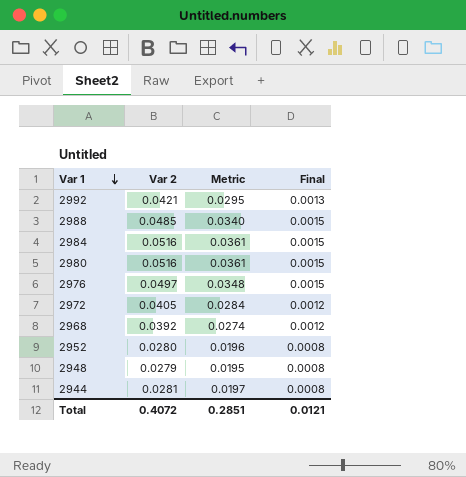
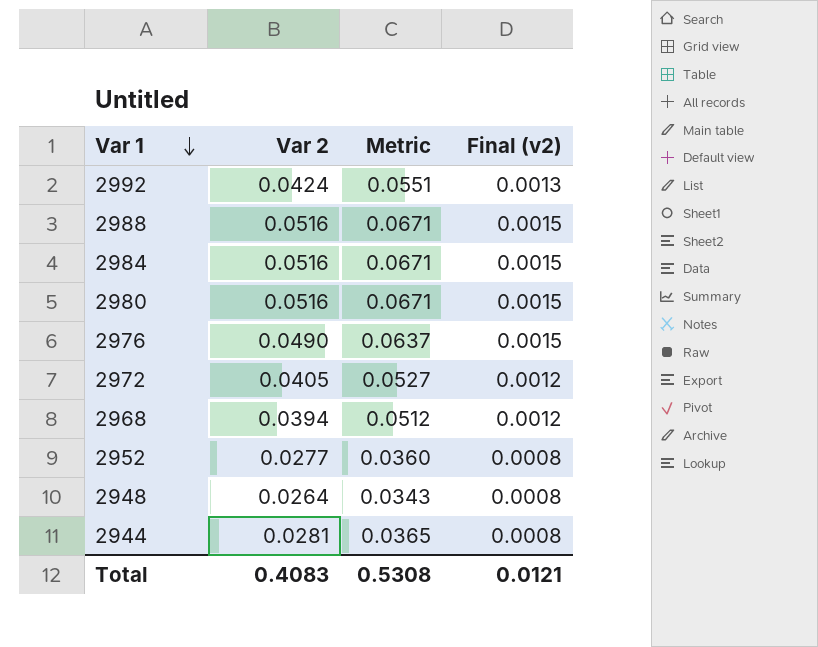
column Metric | formula: [Var 2] * 0.7 -> [Var 2] * 1.3
column name: Final -> Final (v2)
2992 | Var 2: 0.0421 -> 0.0424
2988 | Var 2: 0.0485 -> 0.0516
2976 | Var 2: 0.0497 -> 0.0490
2968 | Var 2: 0.0392 -> 0.0394
2952 | Var 2: 0.0280 -> 0.0277
2948 | Var 2: 0.0279 -> 0.0264
Total | Var 2: 0.4072 -> 0.4083
Total | Metric: 0.2851 -> 0.5308

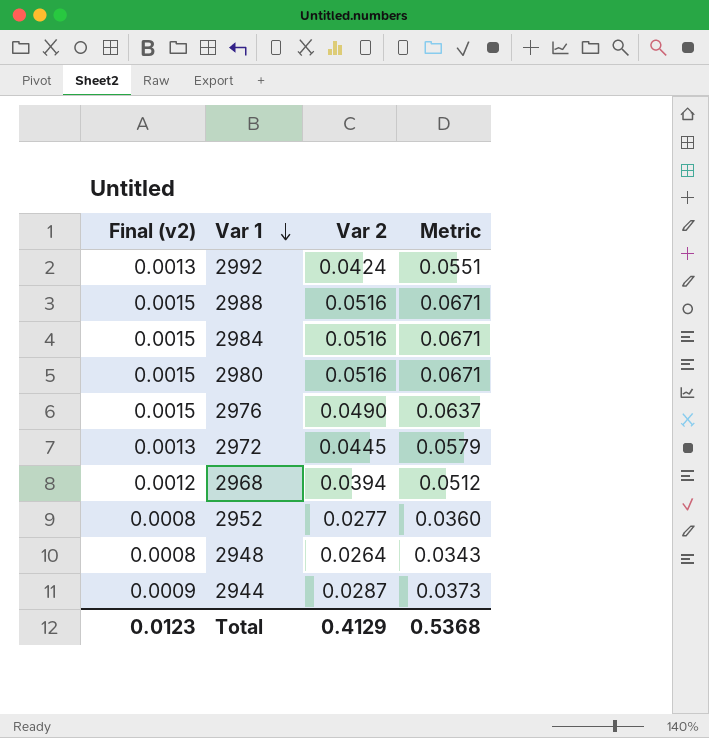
column Final (v2) | position: 4 -> 1
2972 | Final (v2): 0.0012 -> 0.0013
2972 | Var 2: 0.0405 -> 0.0445
2972 | Metric: 0.0527 -> 0.0579
2944 | Final (v2): 0.0008 -> 0.0009
2944 | Var 2: 0.0281 -> 0.0287
2944 | Metric: 0.0365 -> 0.0373
Total | Final (v2): 0.0121 -> 0.0123
Total | Var 2: 0.4083 -> 0.4129
Total | Metric: 0.5308 -> 0.5368

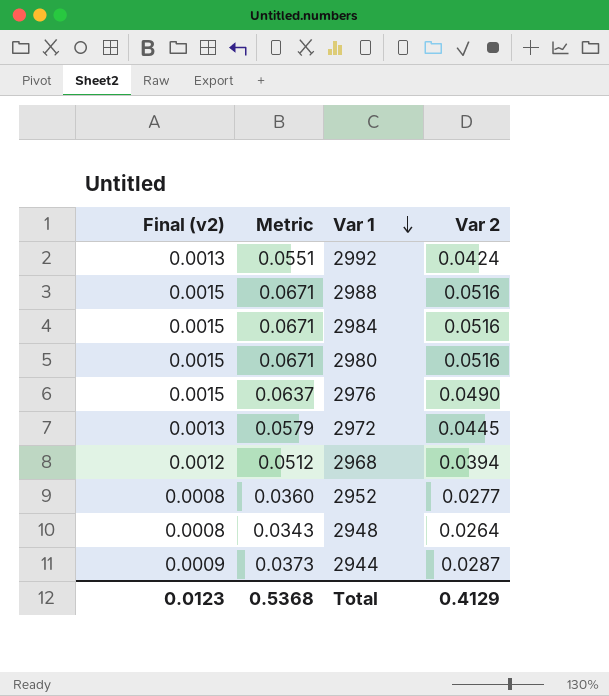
column Metric | position: 4 -> 2

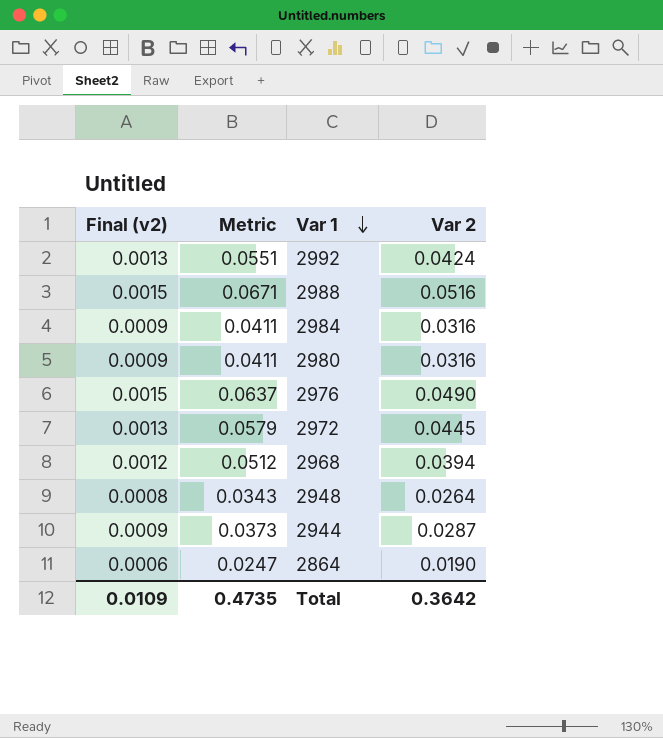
row 2952: 0.0008 | 0.0360 | 0.0277 -> none
2984 | Final (v2): 0.0015 -> 0.0009
2984 | Metric: 0.0671 -> 0.0411
2984 | Var 2: 0.0516 -> 0.0316
2980 | Final (v2): 0.0015 -> 0.0009
2980 | Metric: 0.0671 -> 0.0411
2980 | Var 2: 0.0516 -> 0.0316
row 2864: none -> 0.0006 | 0.0247 | 0.0190
Total | Final (v2): 0.0123 -> 0.0109
Total | Metric: 0.5368 -> 0.4735
Total | Var 2: 0.4129 -> 0.3642

